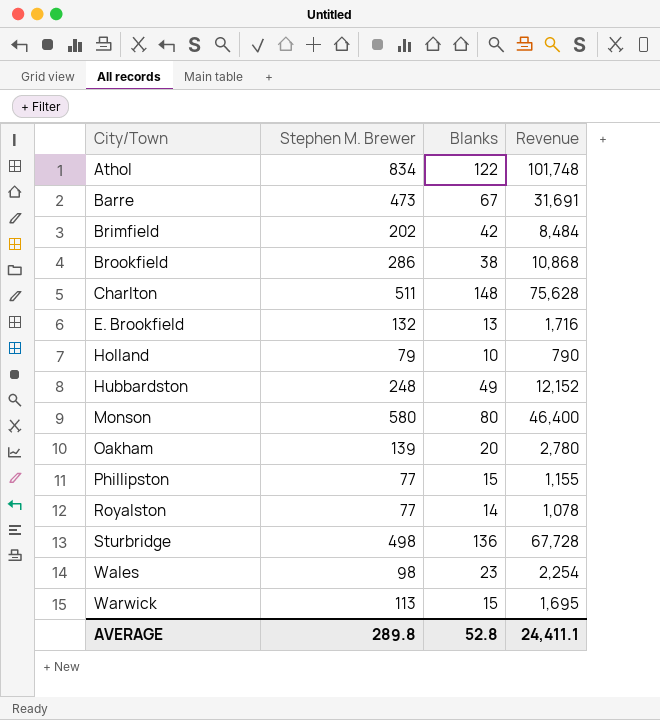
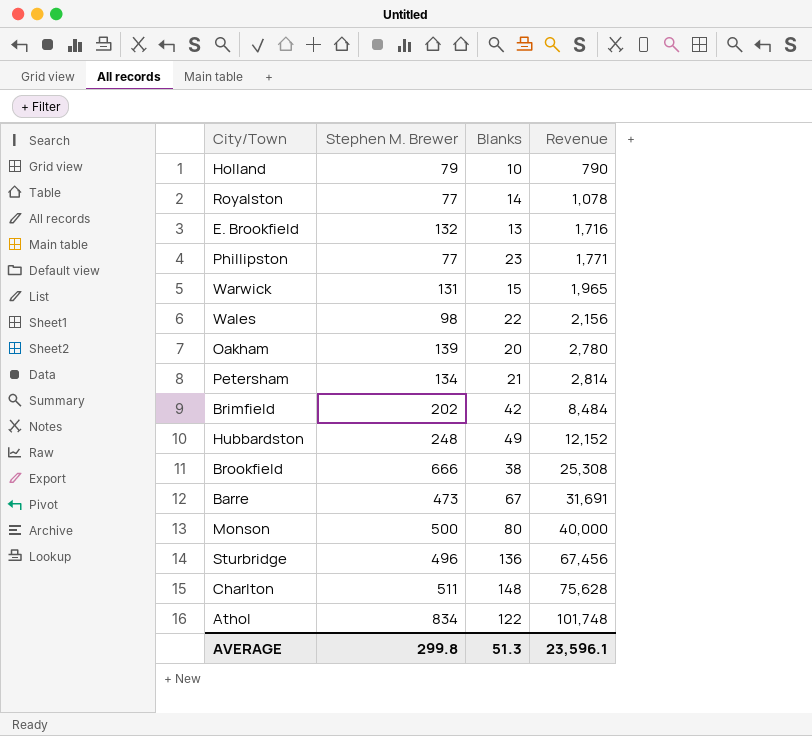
row order: City/Town ascending -> Revenue ascending
Phillipston | Blanks: 15 -> 23
Phillipston | Revenue: 1,155 -> 1,771
Warwick | Stephen M. Brewer: 113 -> 131
Warwick | Revenue: 1,695 -> 1,965
Wales | Blanks: 23 -> 22
Wales | Revenue: 2,254 -> 2,156
row Petersham: none -> 134 | 21 | 2,814
Brookfield | Stephen M. Brewer: 286 -> 666
Brookfield | Revenue: 10,868 -> 25,308
Monson | Stephen M. Brewer: 580 -> 500
Monson | Revenue: 46,400 -> 40,000
Sturbridge | Stephen M. Brewer: 498 -> 496
Sturbridge | Revenue: 67,728 -> 67,456
AVERAGE | Stephen M. Brewer: 289.8 -> 299.8
AVERAGE | Blanks: 52.8 -> 51.3
AVERAGE | Revenue: 24,411.1 -> 23,596.1

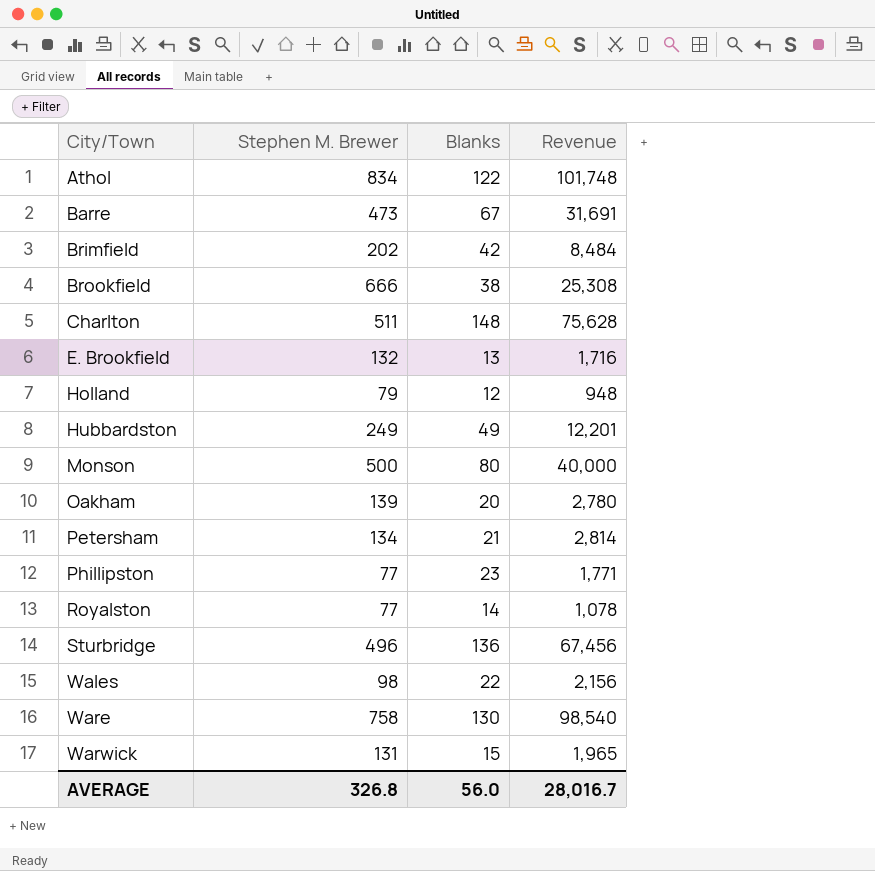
row order: Revenue ascending -> City/Town ascending
Holland | Blanks: 10 -> 12
Holland | Revenue: 790 -> 948
Hubbardston | Stephen M. Brewer: 248 -> 249
Hubbardston | Revenue: 12,152 -> 12,201
row Ware: none -> 758 | 130 | 98,540
AVERAGE | Stephen M. Brewer: 299.8 -> 326.8
AVERAGE | Blanks: 51.3 -> 56.0
AVERAGE | Revenue: 23,596.1 -> 28,016.7

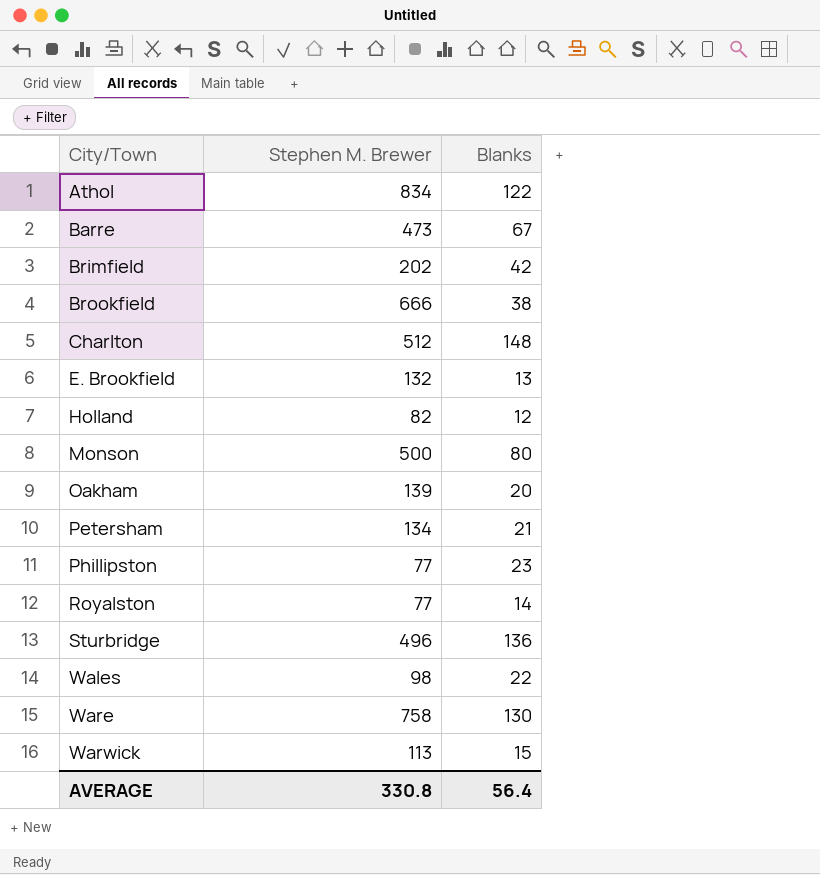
column Revenue | formula: [Stephen M. Brewer] * [Blanks] -> none
row Hubbardston: 249 | 49 | 12,201 -> none
Charlton | Stephen M. Brewer: 511 -> 512
Holland | Stephen M. Brewer: 79 -> 82
Warwick | Stephen M. Brewer: 131 -> 113
AVERAGE | Stephen M. Brewer: 326.8 -> 330.8
AVERAGE | Blanks: 56.0 -> 56.4

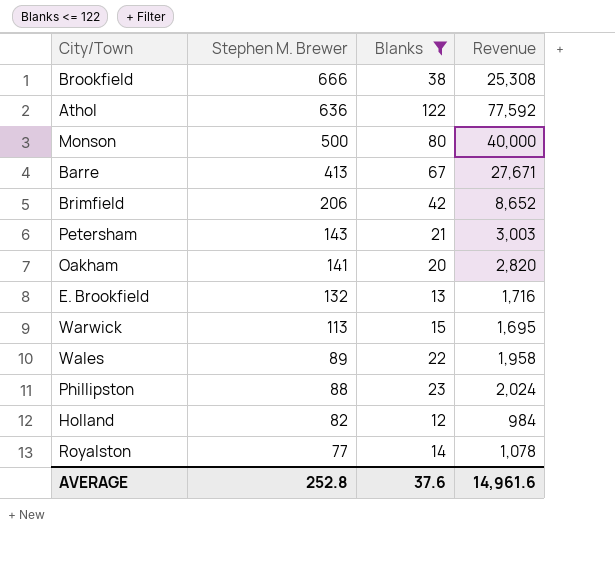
filter: none -> Blanks <= 122
row order: City/Town ascending -> Stephen M. Brewer descending
column Revenue | formula: none -> [Stephen M. Brewer] * [Blanks]
Athol | Stephen M. Brewer: 834 -> 636
Barre | Stephen M. Brewer: 473 -> 413
Brimfield | Stephen M. Brewer: 202 -> 206
Petersham | Stephen M. Brewer: 134 -> 143
Oakham | Stephen M. Brewer: 139 -> 141
Wales | Stephen M. Brewer: 98 -> 89
Phillipston | Stephen M. Brewer: 77 -> 88
AVERAGE | Stephen M. Brewer: 330.8 -> 252.8
AVERAGE | Blanks: 56.4 -> 37.6

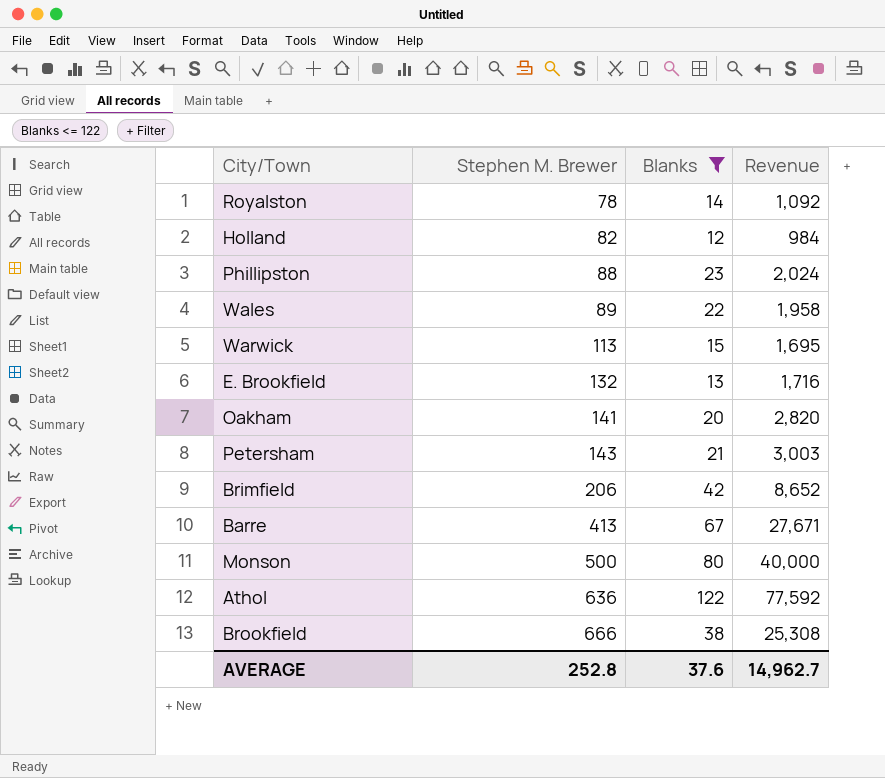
row order: Stephen M. Brewer descending -> Stephen M. Brewer ascending
Royalston | Stephen M. Brewer: 77 -> 78
Royalston | Revenue: 1,078 -> 1,092
AVERAGE | Revenue: 14,961.6 -> 14,962.7

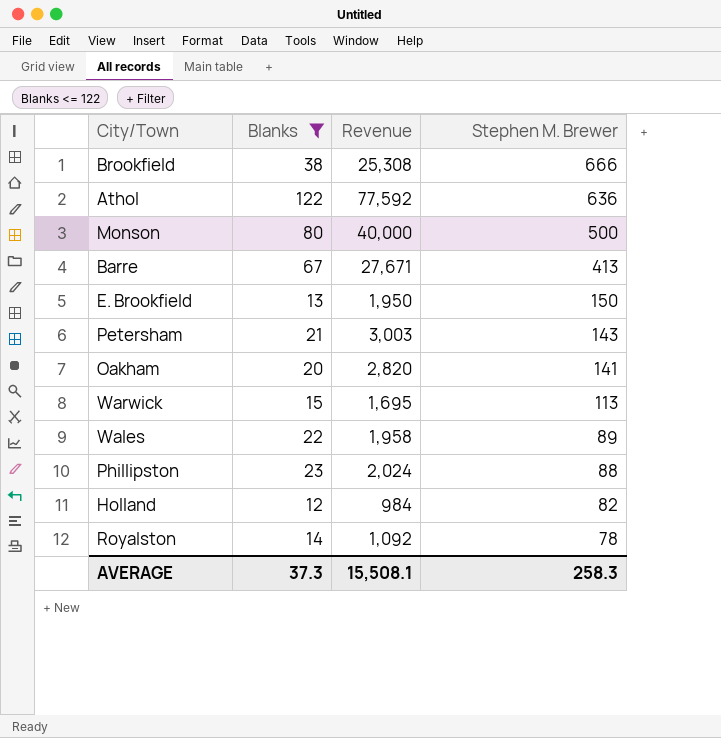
row order: Stephen M. Brewer ascending -> Stephen M. Brewer descending
column Stephen M. Brewer | position: 2 -> 4
row Brimfield: 206 | 42 | 8,652 -> none
E. Brookfield | Revenue: 1,716 -> 1,950
E. Brookfield | Stephen M. Brewer: 132 -> 150
AVERAGE | Blanks: 37.6 -> 37.3
AVERAGE | Revenue: 14,962.7 -> 15,508.1
AVERAGE | Stephen M. Brewer: 252.8 -> 258.3

